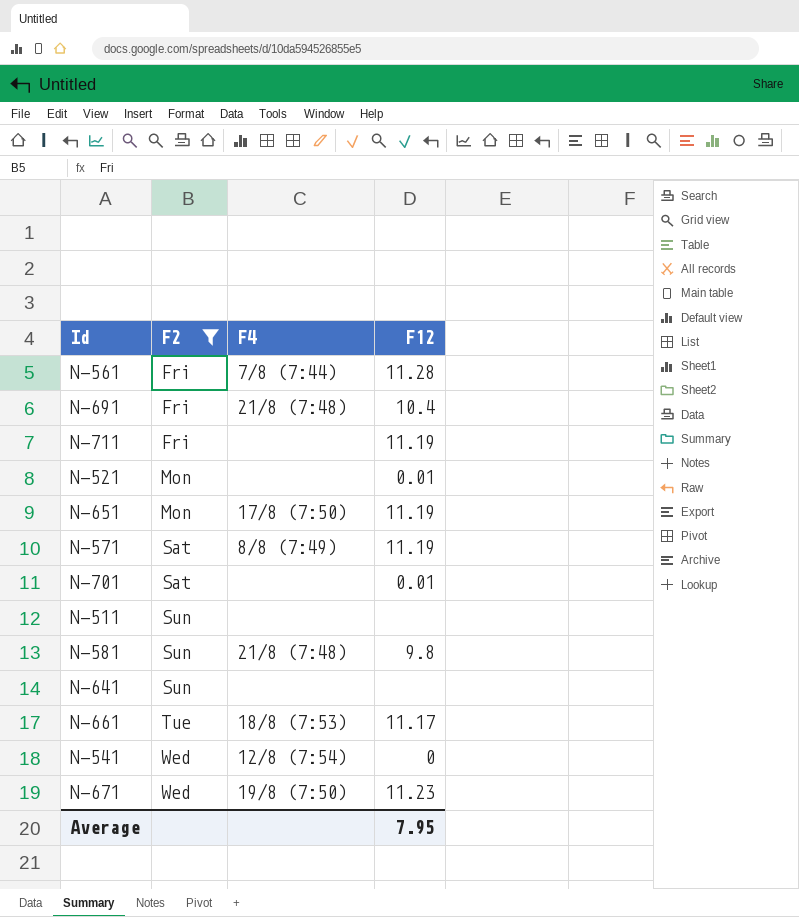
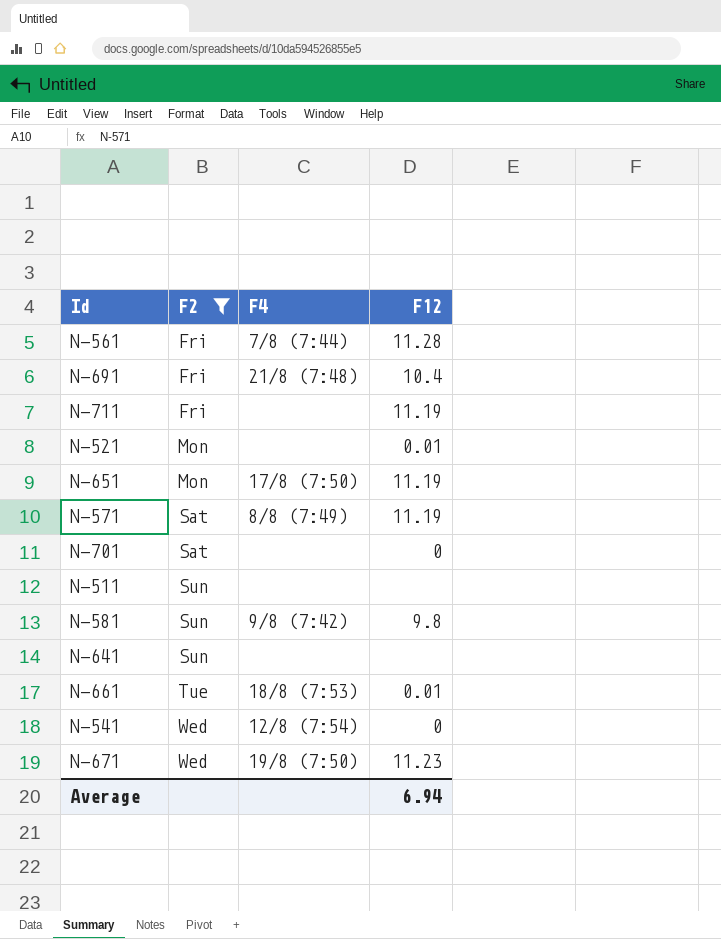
N-701 | F12: 0.01 -> 0
N-581 | F4: 21/8 (7:48) -> 9/8 (7:42)
N-661 | F12: 11.17 -> 0.01
Average | F12: 7.95 -> 6.94

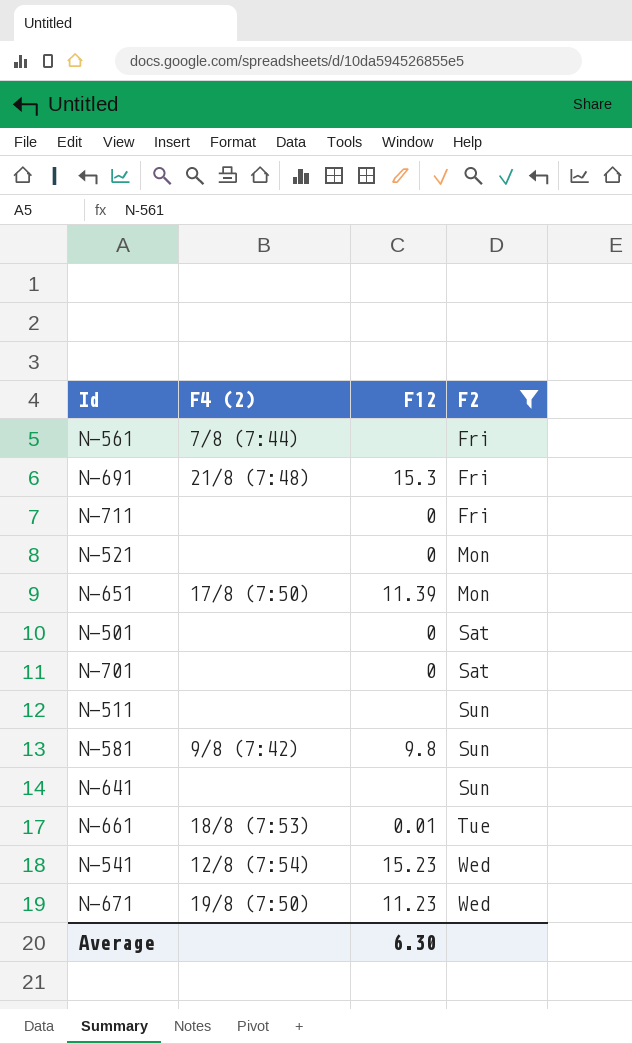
column name: F4 -> F4 (2)
column F2 | position: 2 -> 4
row N-571: Sat | 8/8 (7:49) | 11.19 -> none
N-561 | F12: 11.28 -> none
N-691 | F12: 10.4 -> 15.3
N-711 | F12: 11.19 -> 0
N-521 | F12: 0.01 -> 0
N-651 | F12: 11.19 -> 11.39
row N-501: none -> none | 0 | Sat
N-541 | F12: 0 -> 15.23
Average | F12: 6.94 -> 6.30

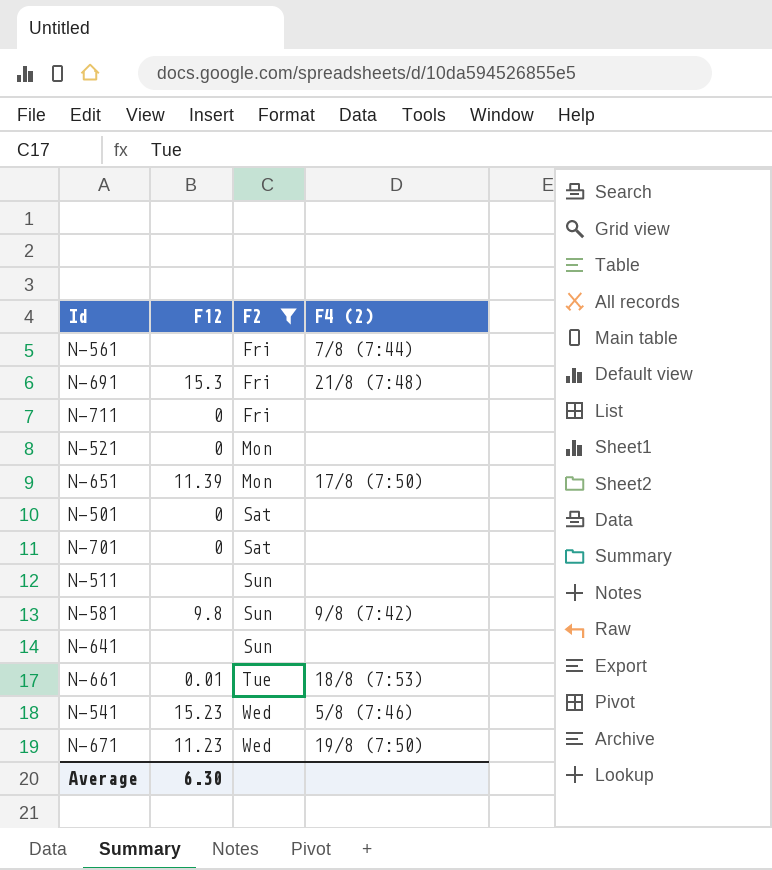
column F4 (2) | position: 2 -> 4
N-541 | F4 (2): 12/8 (7:54) -> 5/8 (7:46)

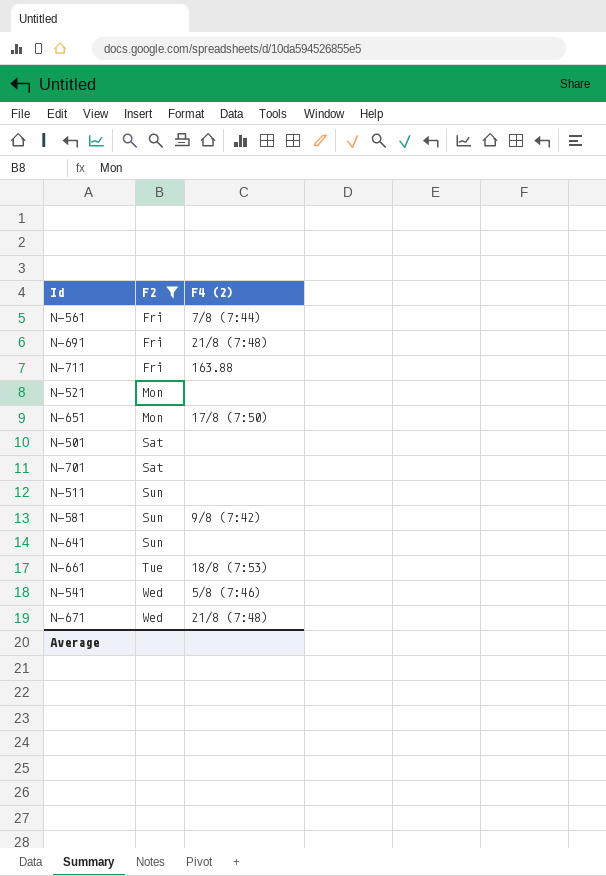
column F12 | position: 2 -> none
N-711 | F4 (2): none -> 163.88
N-671 | F4 (2): 19/8 (7:50) -> 21/8 (7:48)

